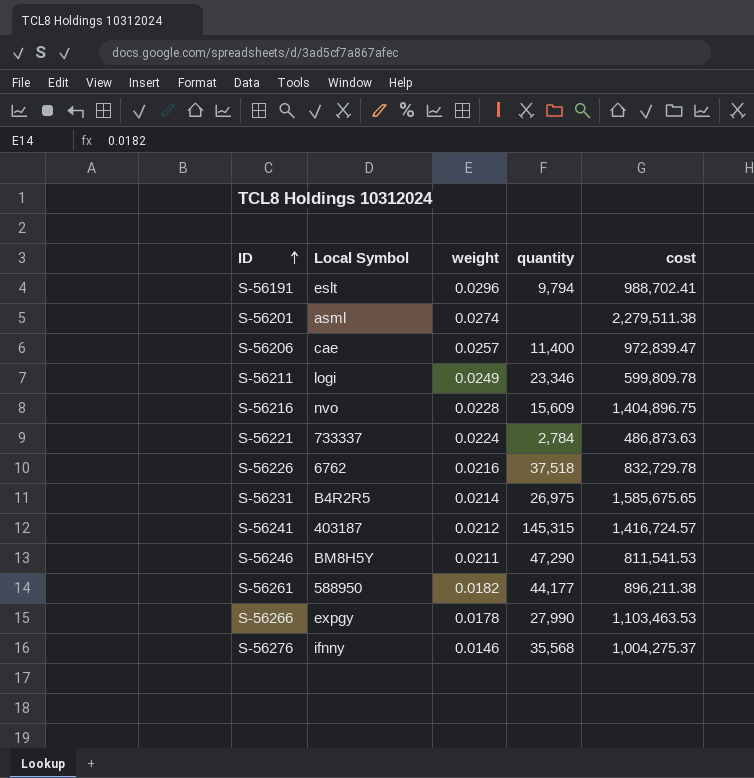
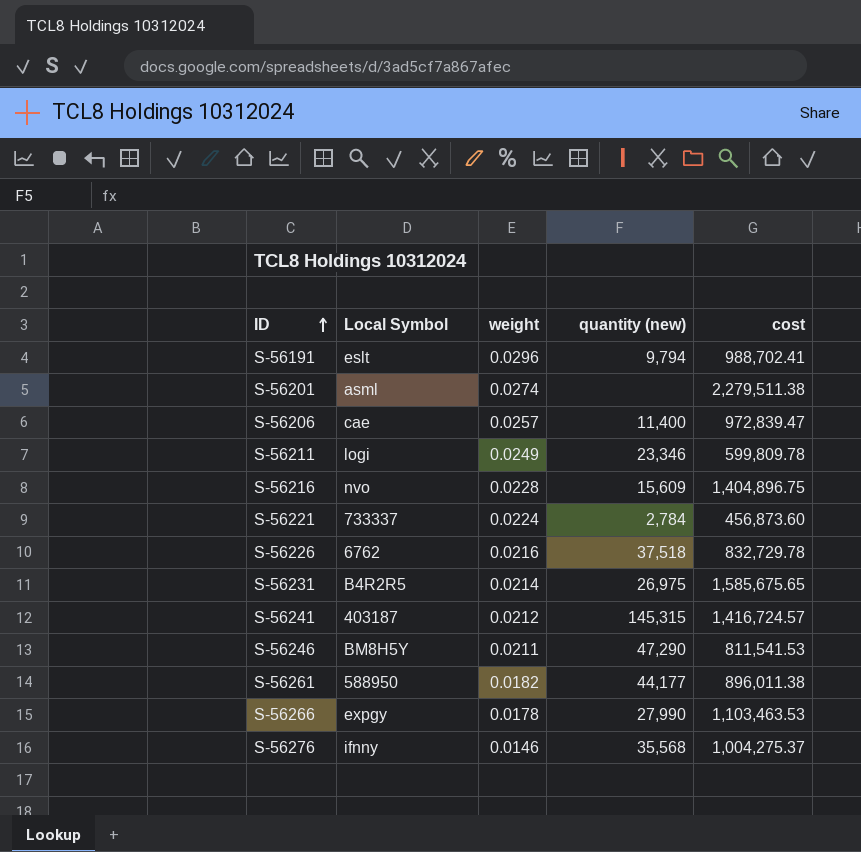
column name: quantity -> quantity (new)
S-56221 | cost: 486,873.63 -> 456,873.60
S-56261 | cost: 896,211.38 -> 896,011.38

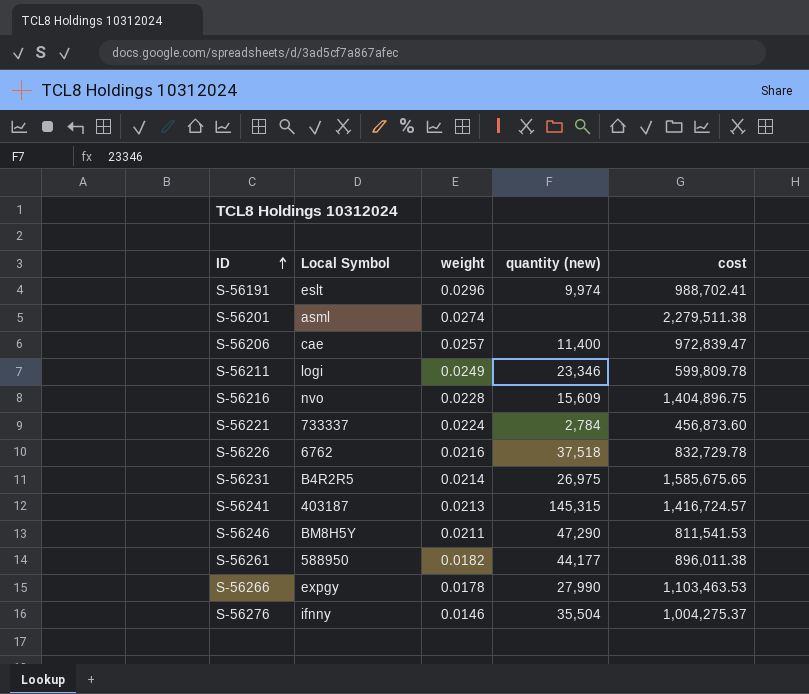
S-56191 | quantity (new): 9,794 -> 9,974
S-56241 | weight: 0.0212 -> 0.0213
S-56276 | quantity (new): 35,568 -> 35,504

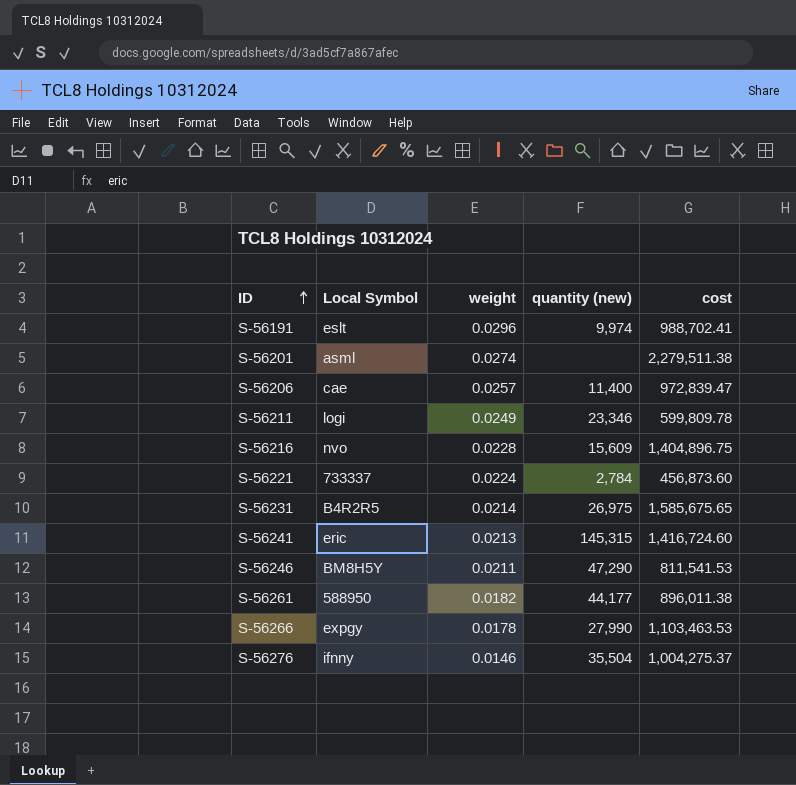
row S-56226: 6762 | 0.0216 | 37,518 | 832,729.78 -> none
S-56241 | Local Symbol: 403187 -> eric
S-56241 | cost: 1,416,724.57 -> 1,416,724.60

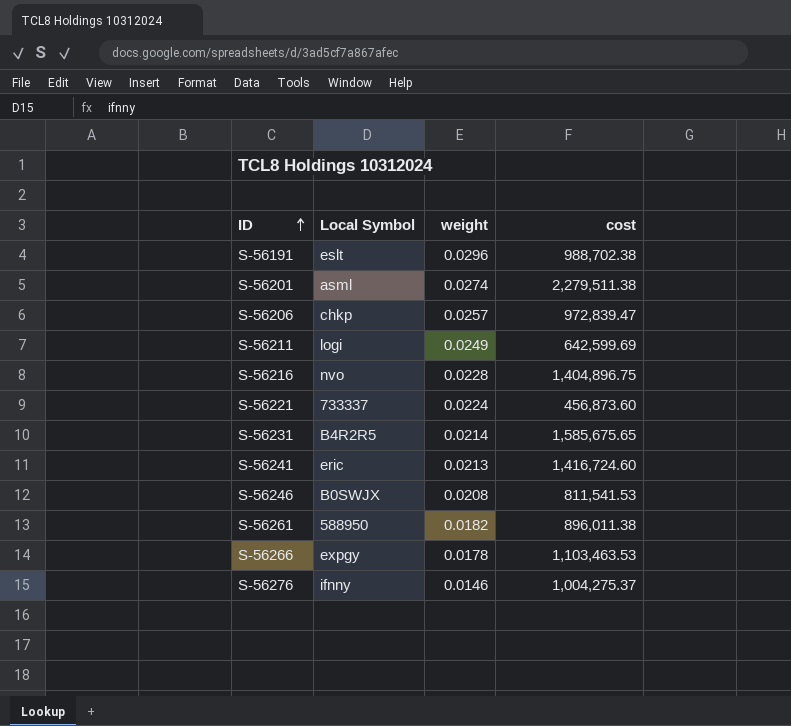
column quantity (new) | position: 4 -> none
S-56191 | cost: 988,702.41 -> 988,702.38
S-56206 | Local Symbol: cae -> chkp
S-56211 | cost: 599,809.78 -> 642,599.69
S-56246 | Local Symbol: BM8H5Y -> B0SWJX
S-56246 | weight: 0.0211 -> 0.0208

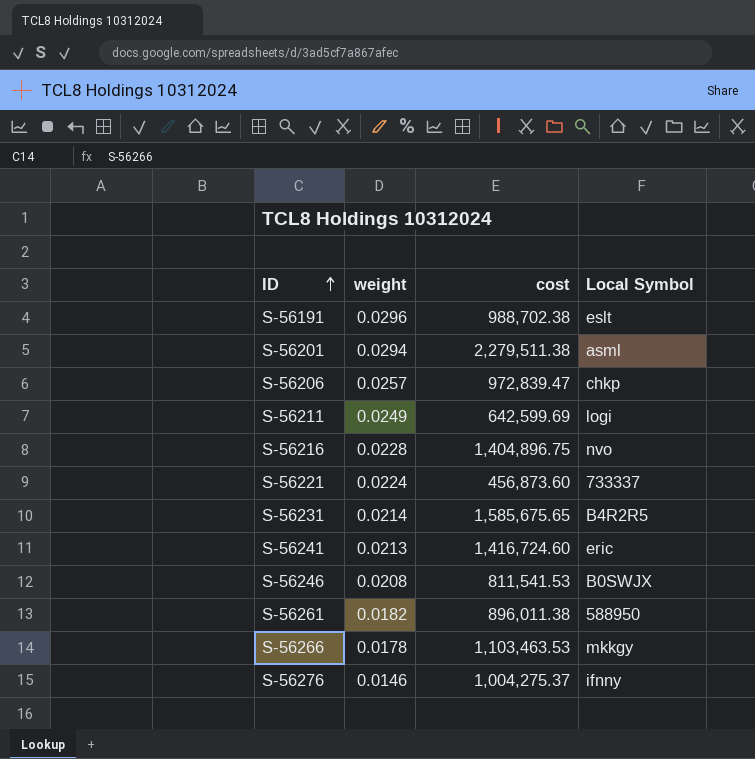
column Local Symbol | position: 2 -> 4
S-56201 | weight: 0.0274 -> 0.0294
S-56266 | Local Symbol: expgy -> mkkgy

